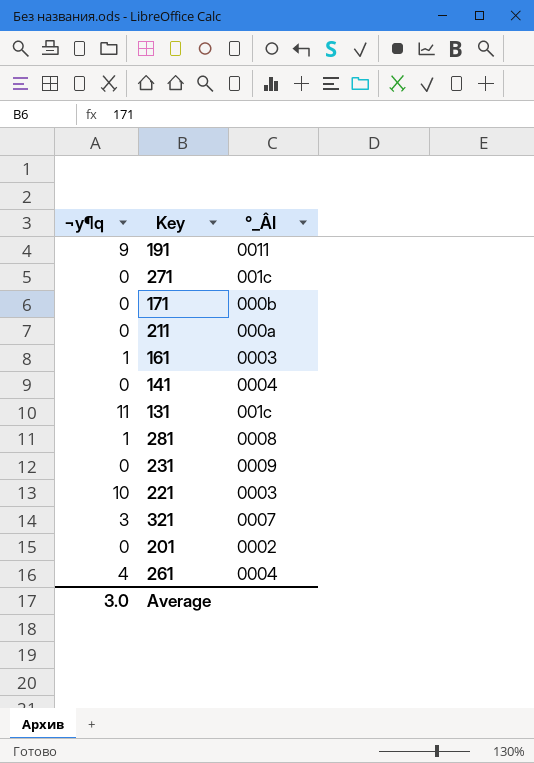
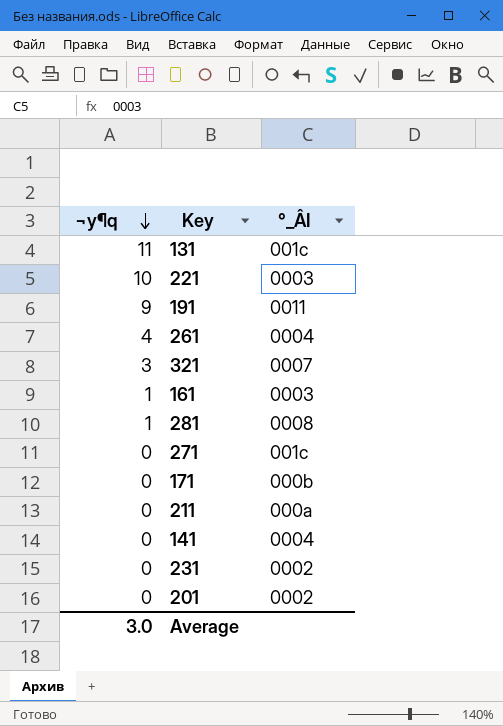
row order: none -> ¬y¶q descending
231 | °_ÂI: 0009 -> 0002

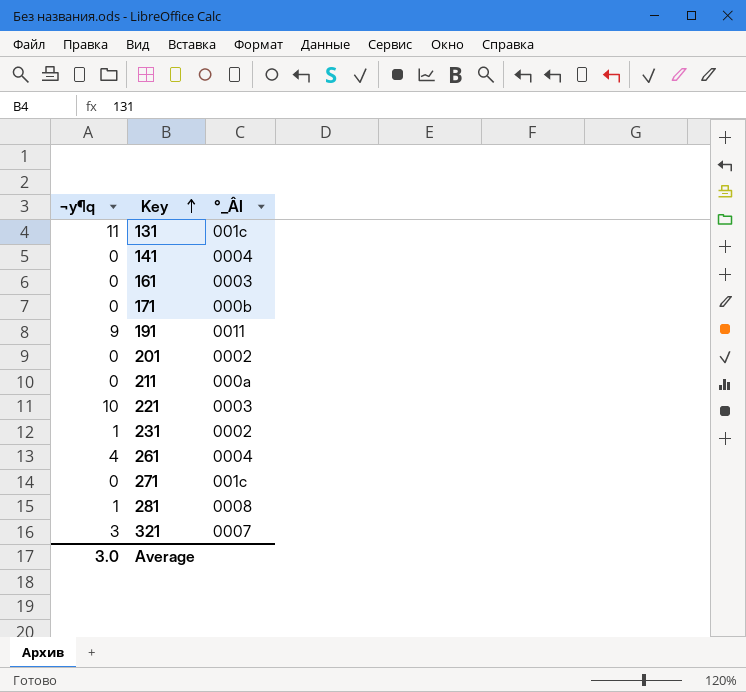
row order: ¬y¶q descending -> Key ascending
161 | ¬y¶q: 1 -> 0
231 | ¬y¶q: 0 -> 1

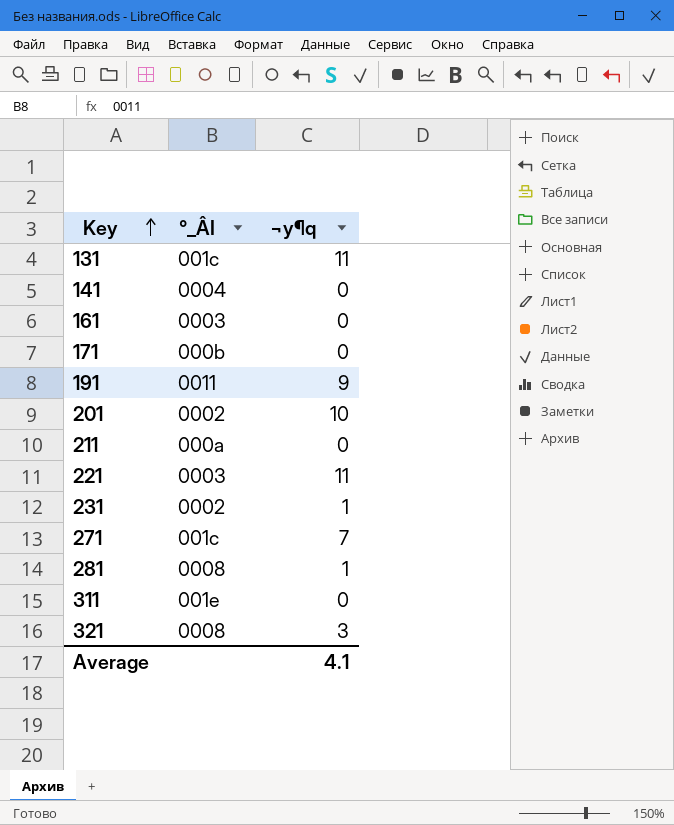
column ¬y¶q | position: 1 -> 3
row 261: 4 | 0004 -> none
201 | ¬y¶q: 0 -> 10
221 | ¬y¶q: 10 -> 11
271 | ¬y¶q: 0 -> 7
row 311: none -> 001e | 0
321 | °_ÂI: 0007 -> 0008
Average | ¬y¶q: 3.0 -> 4.1

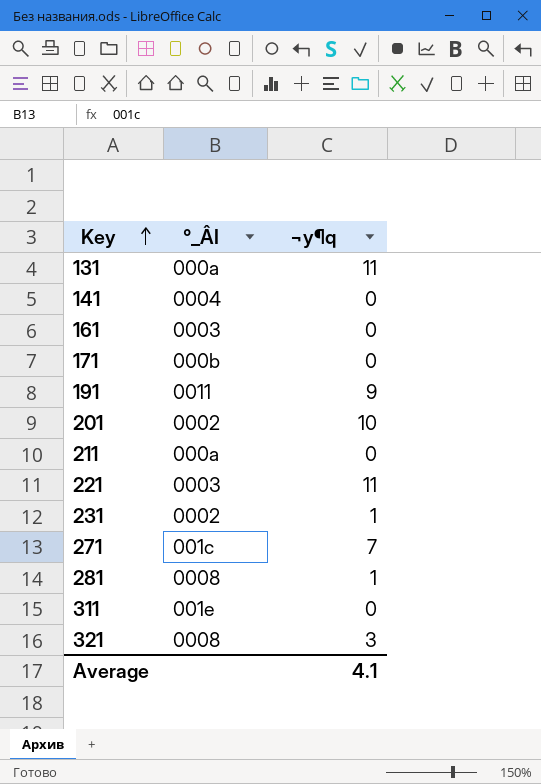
131 | °_ÂI: 001c -> 000a

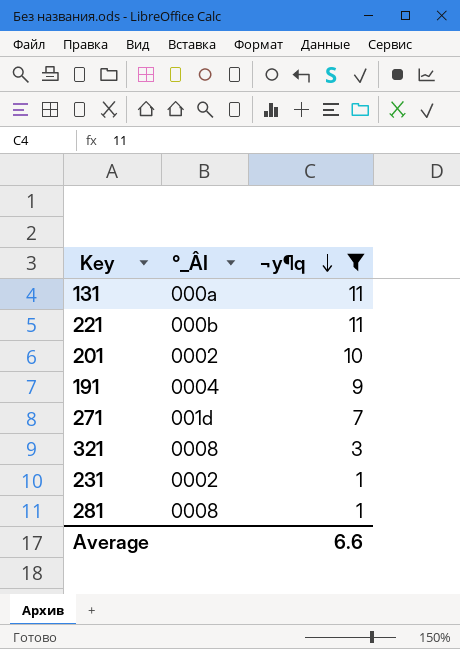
filter: none -> ¬y¶q != 0
row order: Key ascending -> ¬y¶q descending
221 | °_ÂI: 0003 -> 000b
191 | °_ÂI: 0011 -> 0004
271 | °_ÂI: 001c -> 001d
Average | ¬y¶q: 4.1 -> 6.6

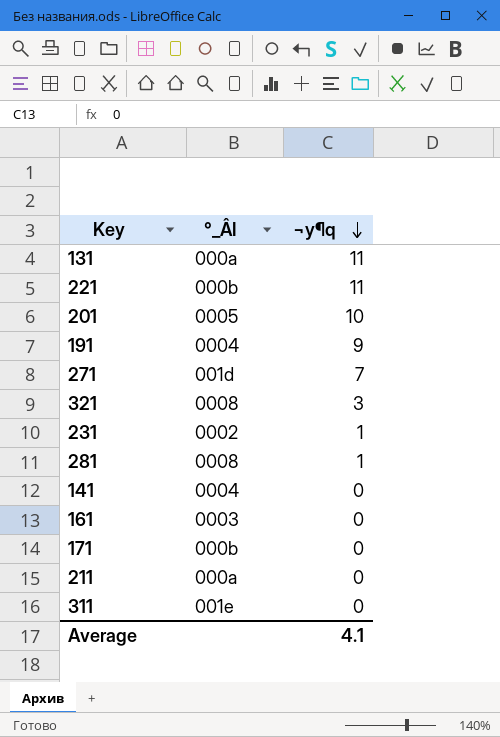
filter: ¬y¶q != 0 -> none
201 | °_ÂI: 0002 -> 0005
Average | ¬y¶q: 6.6 -> 4.1

